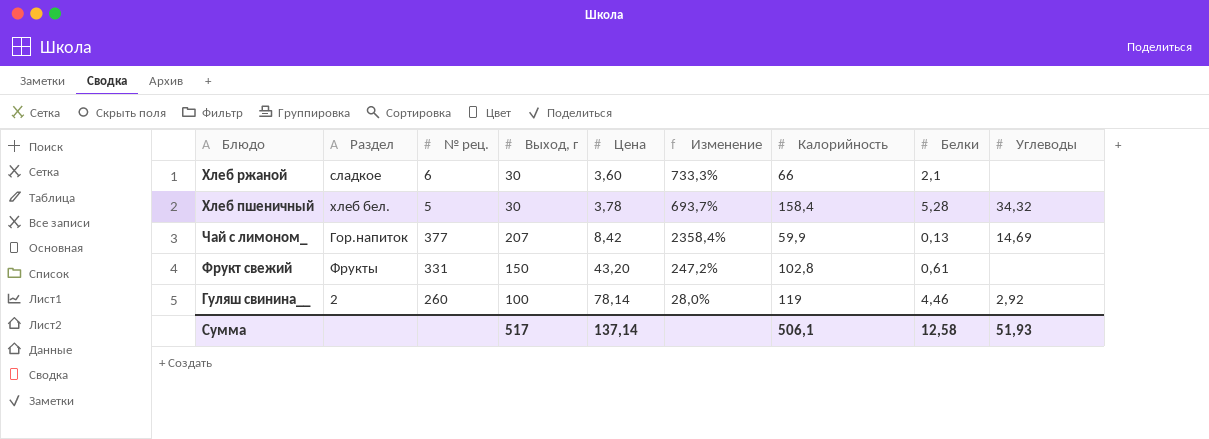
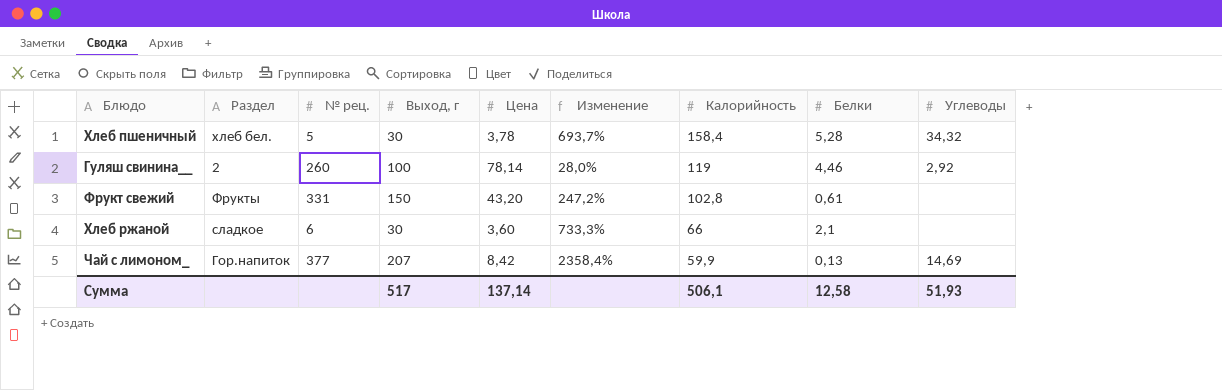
row order: Цена ascending -> Калорийность descending

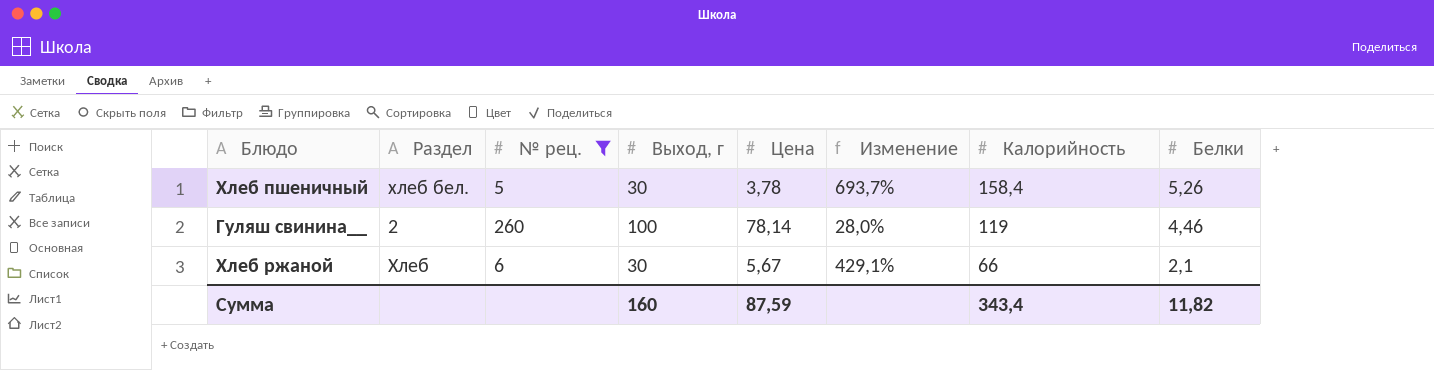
filter: none -> № рец. <= 260
column Углеводы | position: 9 -> none
Хлеб пшеничный | Белки: 5,28 -> 5,26
Хлеб ржаной | Раздел: сладкое -> Хлеб
Хлеб ржаной | Цена: 3,60 -> 5,67
Хлеб ржаной | Изменение: 733,3% -> 429,1%
Сумма | Выход, г: 517 -> 160
Сумма | Цена: 137,14 -> 87,59
Сумма | Калорийность: 506,1 -> 343,4
Сумма | Белки: 12,58 -> 11,82

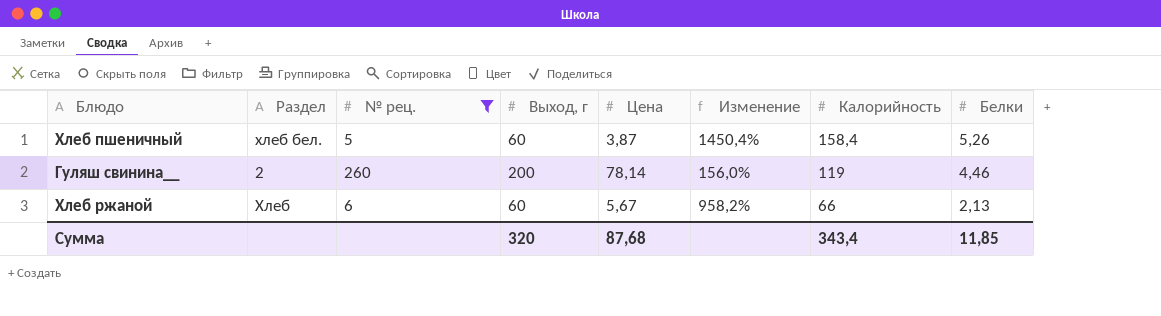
Хлеб пшеничный | Выход, г: 30 -> 60
Хлеб пшеничный | Цена: 3,78 -> 3,87
Хлеб пшеничный | Изменение: 693,7% -> 1450,4%
Гуляш свинина__ | Выход, г: 100 -> 200
Гуляш свинина__ | Изменение: 28,0% -> 156,0%
Хлеб ржаной | Выход, г: 30 -> 60
Хлеб ржаной | Изменение: 429,1% -> 958,2%
Хлеб ржаной | Белки: 2,1 -> 2,13
Сумма | Выход, г: 160 -> 320
Сумма | Цена: 87,59 -> 87,68
Сумма | Белки: 11,82 -> 11,85

